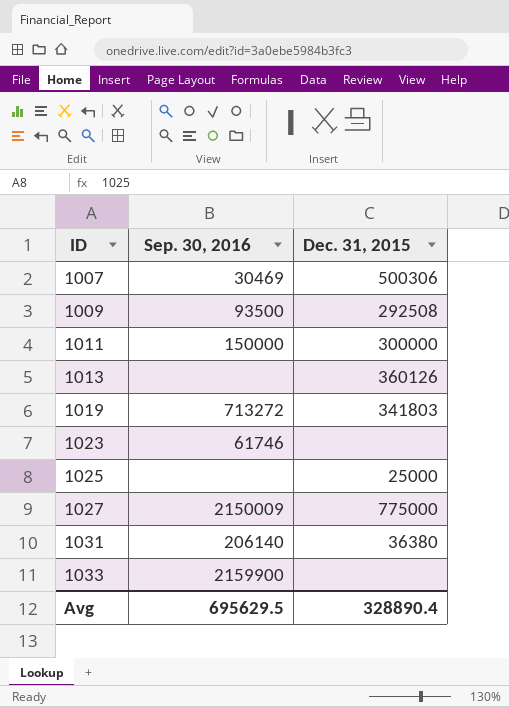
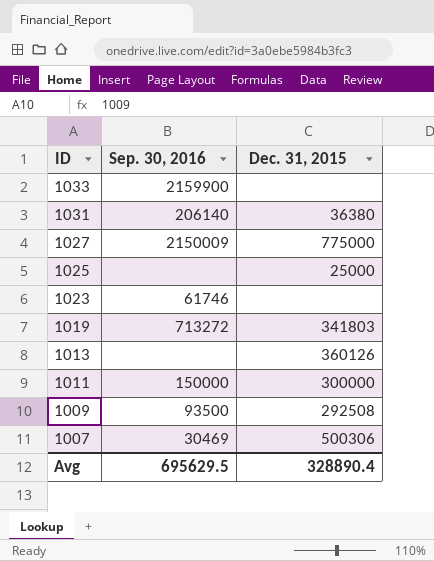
row order: ID ascending -> ID descending

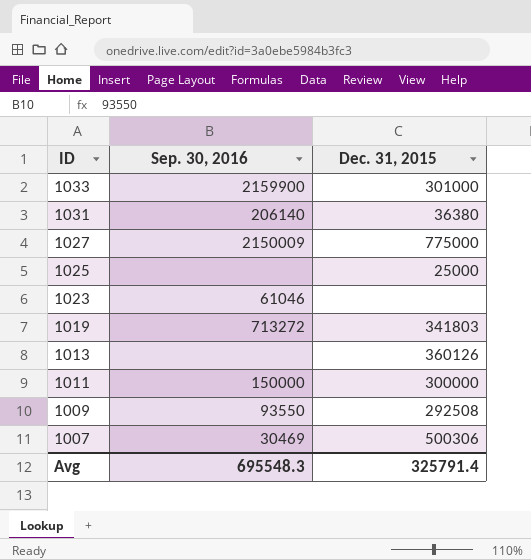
1033 | Dec. 31, 2015: none -> 301000
1023 | Sep. 30, 2016: 61746 -> 61046
1009 | Sep. 30, 2016: 93500 -> 93550
Avg | Sep. 30, 2016: 695629.5 -> 695548.3
Avg | Dec. 31, 2015: 328890.4 -> 325791.4

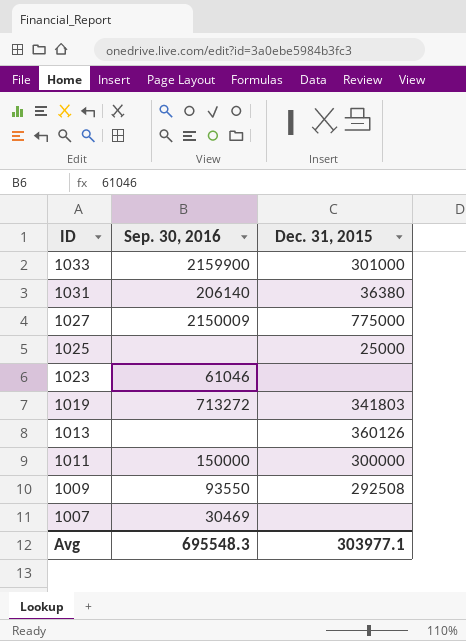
1007 | Dec. 31, 2015: 500306 -> none
Avg | Dec. 31, 2015: 325791.4 -> 303977.1

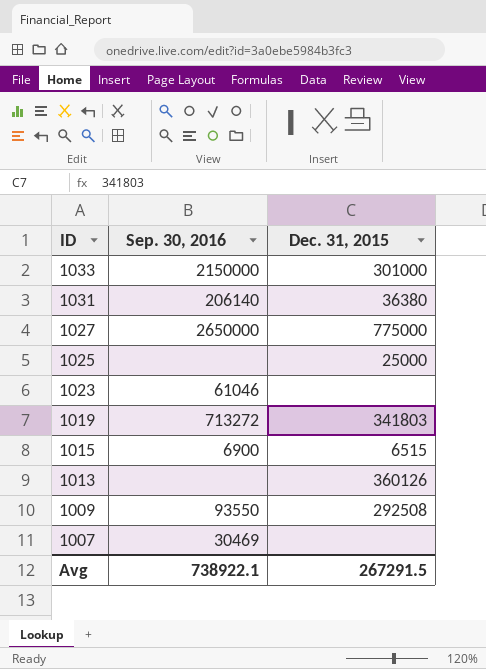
row 1011: 150000 | 300000 -> none
1033 | Sep. 30, 2016: 2159900 -> 2150000
1027 | Sep. 30, 2016: 2150009 -> 2650000
row 1015: none -> 6900 | 6515
Avg | Sep. 30, 2016: 695548.3 -> 738922.1
Avg | Dec. 31, 2015: 303977.1 -> 267291.5

